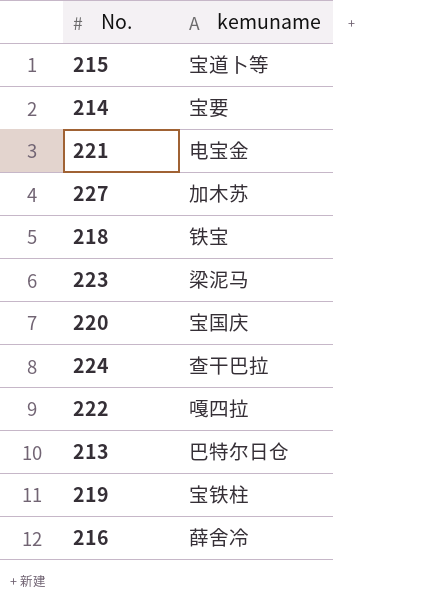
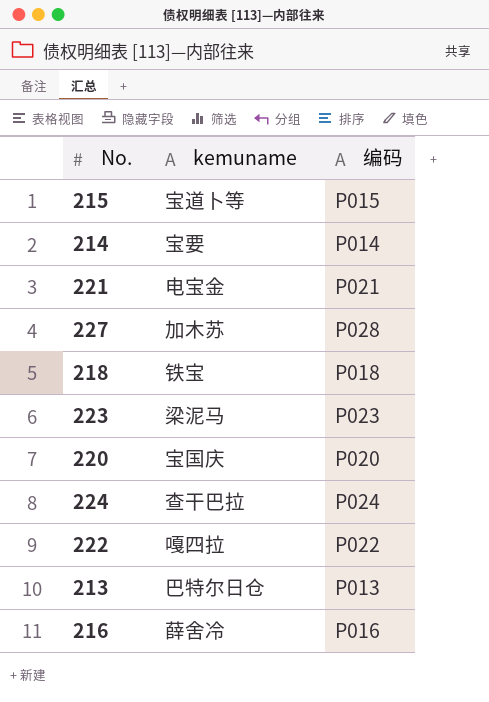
column 编码 | position: none -> 3
row 219: 宝铁柱 -> none

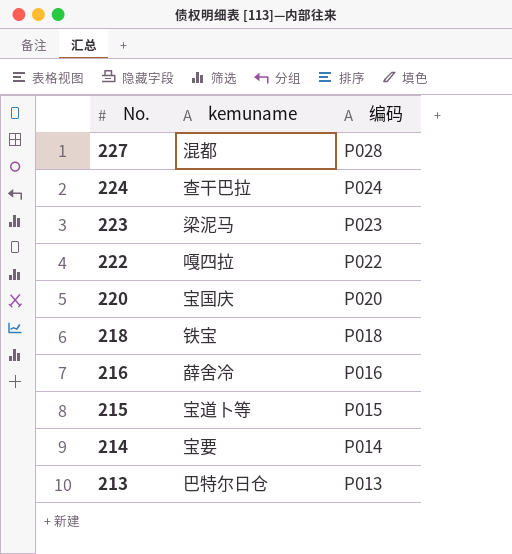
row order: none -> No. descending
row 221: 电宝金 | P021 -> none
227 | kemuname: 加木苏 -> 混都

